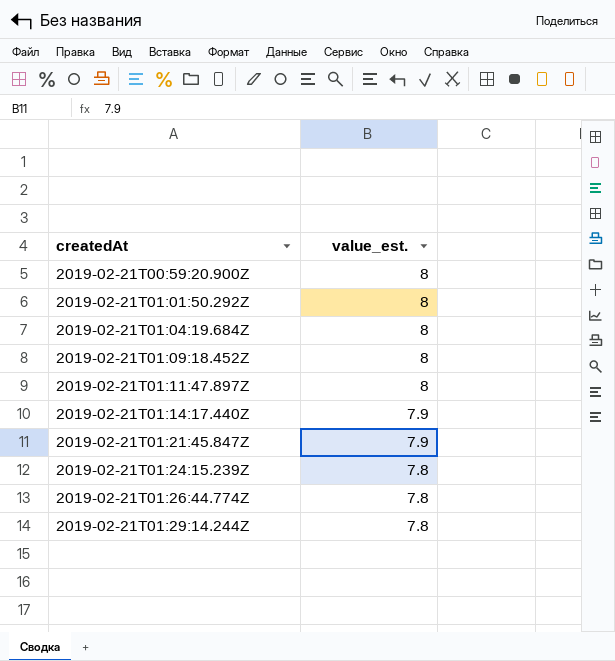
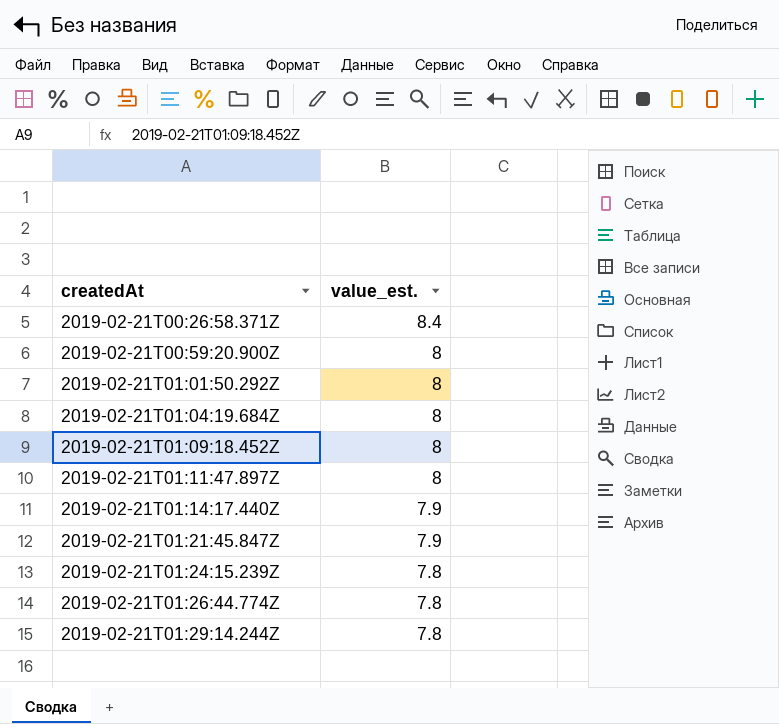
row 2019-02-21T00:26:58.371Z: none -> 8.4

